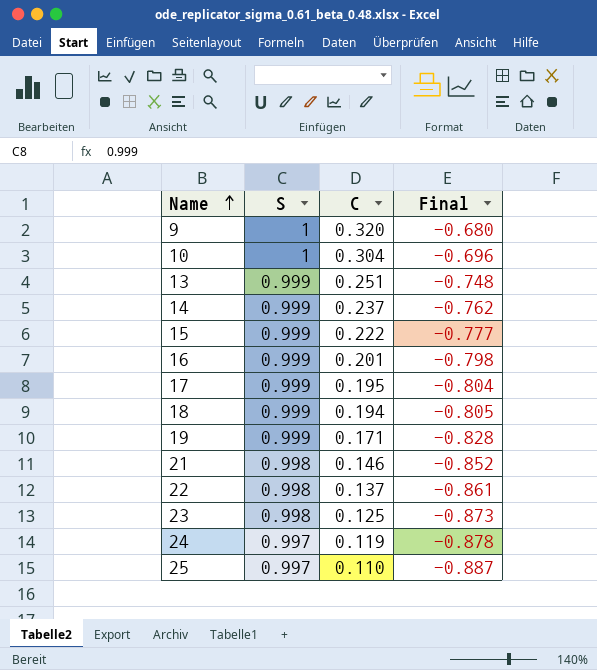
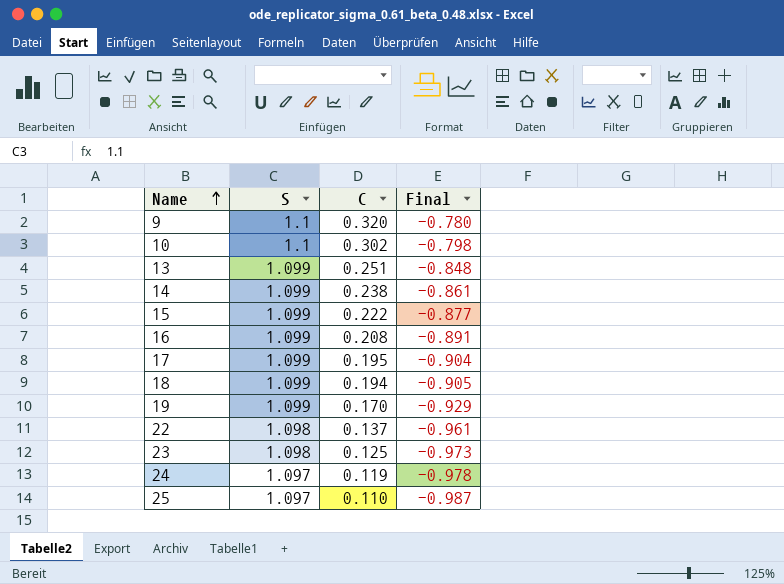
row 21: 0.998 | 0.146 | -0.852 -> none
9 | S: 1 -> 1.1
9 | Final: -0.680 -> -0.780
10 | S: 1 -> 1.1
10 | C: 0.304 -> 0.302
10 | Final: -0.696 -> -0.798
13 | S: 0.999 -> 1.099
13 | Final: -0.748 -> -0.848
14 | S: 0.999 -> 1.099
14 | C: 0.237 -> 0.238
14 | Final: -0.762 -> -0.861
15 | S: 0.999 -> 1.099
15 | Final: -0.777 -> -0.877
16 | S: 0.999 -> 1.099
16 | C: 0.201 -> 0.208
16 | Final: -0.798 -> -0.891
17 | S: 0.999 -> 1.099
17 | Final: -0.804 -> -0.904
18 | S: 0.999 -> 1.099
18 | Final: -0.805 -> -0.905
19 | S: 0.999 -> 1.099
19 | C: 0.171 -> 0.170
19 | Final: -0.828 -> -0.929
22 | S: 0.998 -> 1.098
22 | Final: -0.861 -> -0.961
23 | S: 0.998 -> 1.098
23 | Final: -0.873 -> -0.973
24 | S: 0.997 -> 1.097
24 | Final: -0.878 -> -0.978
25 | S: 0.997 -> 1.097
25 | Final: -0.887 -> -0.987

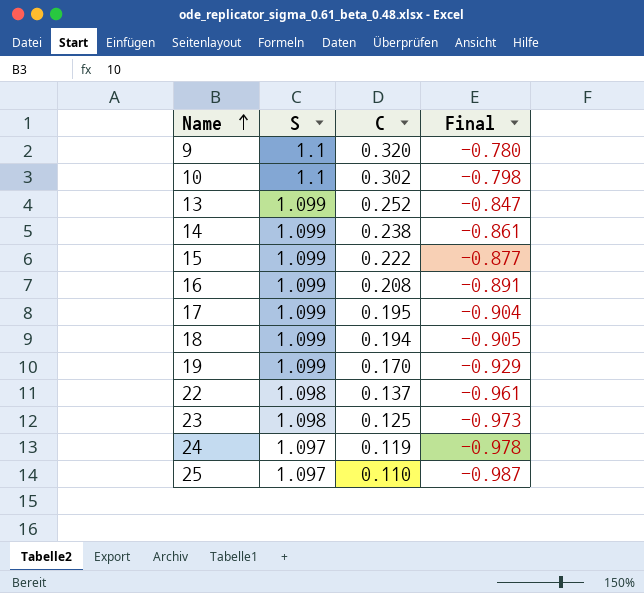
13 | C: 0.251 -> 0.252
13 | Final: -0.848 -> -0.847

